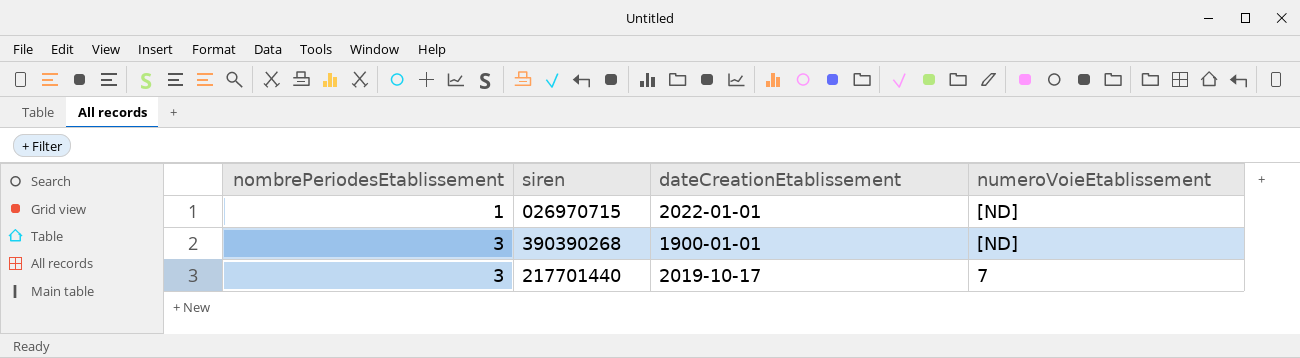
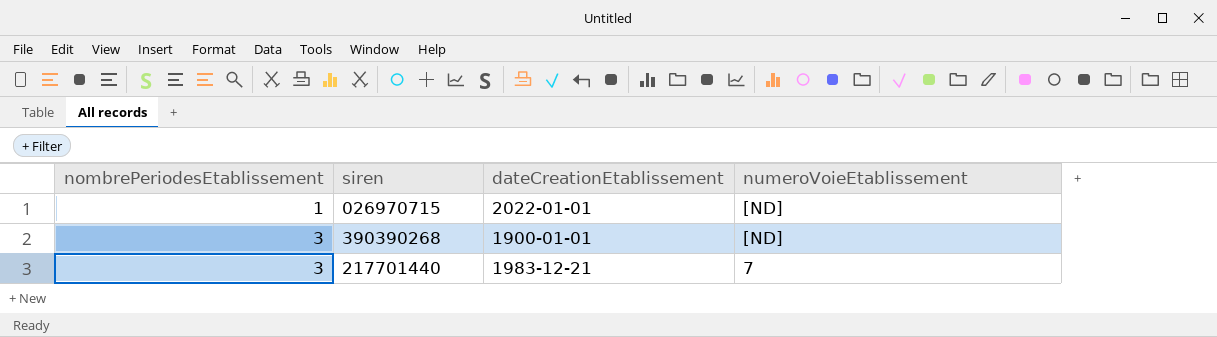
217701440 | dateCreationEtablissement: 2019-10-17 -> 1983-12-21

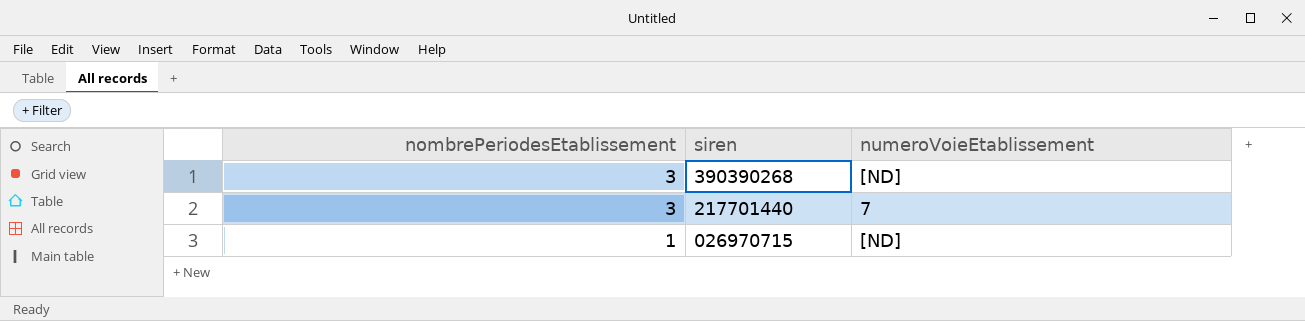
row order: nombrePeriodesEtablissement ascending -> nombrePeriodesEtablissement descending
column dateCreationEtablissement | position: 3 -> none

